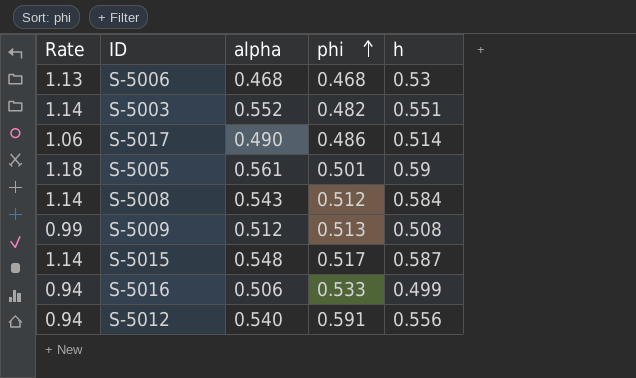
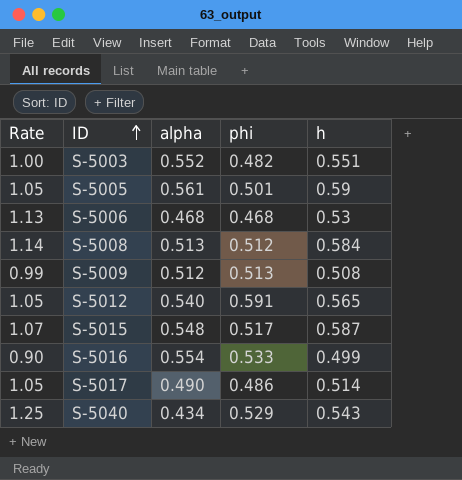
row order: phi ascending -> ID ascending
column Rate | formula: [h] / [phi] -> [h] / [alpha]
S-5008 | alpha: 0.543 -> 0.513
S-5012 | h: 0.556 -> 0.565
S-5016 | alpha: 0.506 -> 0.554
row S-5040: none -> 1.25 | 0.434 | 0.529 | 0.543

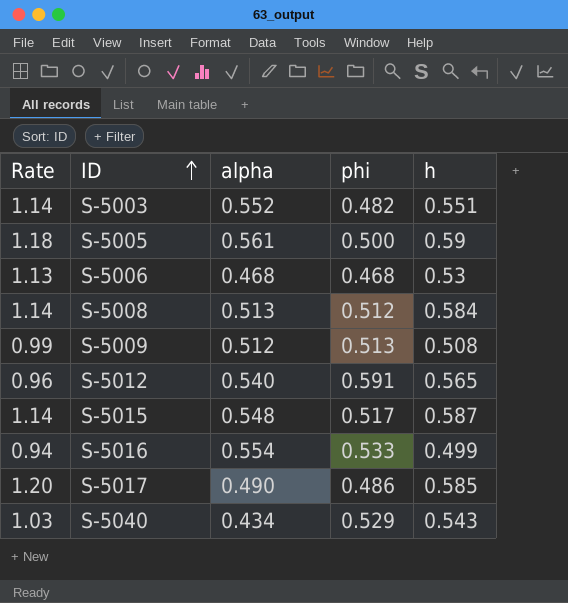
column Rate | formula: [h] / [alpha] -> [h] / [phi]
S-5005 | phi: 0.501 -> 0.500
S-5017 | h: 0.514 -> 0.585

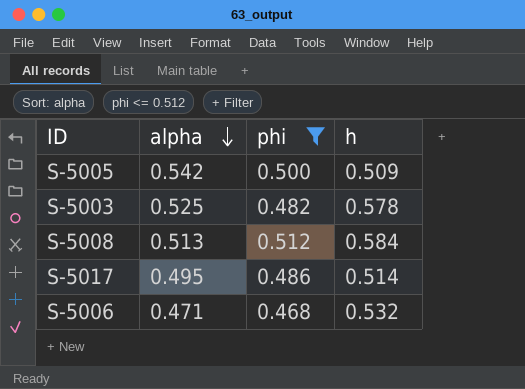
filter: none -> phi <= 0.512
row order: ID ascending -> alpha descending
column Rate | formula: [h] / [phi] -> none
S-5005 | alpha: 0.561 -> 0.542
S-5005 | h: 0.59 -> 0.509
S-5003 | alpha: 0.552 -> 0.525
S-5003 | h: 0.551 -> 0.578
S-5017 | alpha: 0.490 -> 0.495
S-5017 | h: 0.585 -> 0.514
S-5006 | alpha: 0.468 -> 0.471
S-5006 | h: 0.53 -> 0.532

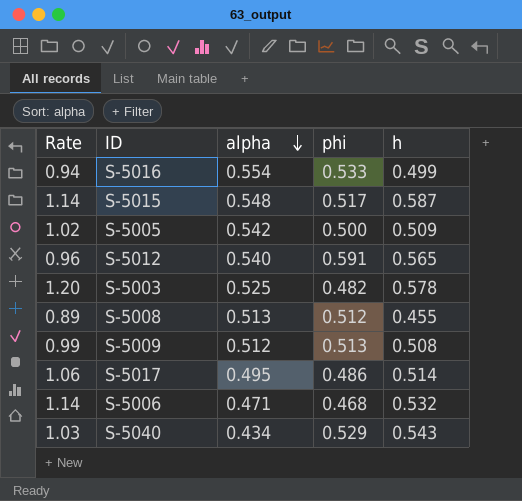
filter: phi <= 0.512 -> none
column Rate | formula: none -> [h] / [phi]
S-5008 | h: 0.584 -> 0.455

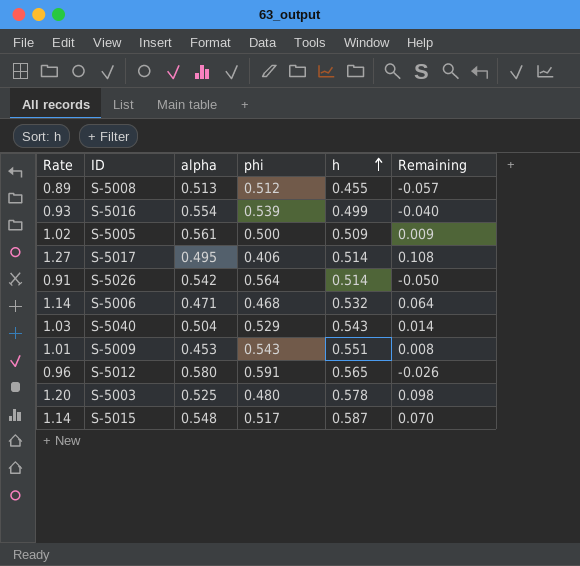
row order: alpha descending -> h ascending
column Remaining | formula: none -> [h] - [phi]
S-5016 | Rate: 0.94 -> 0.93
S-5016 | phi: 0.533 -> 0.539
S-5005 | alpha: 0.542 -> 0.561
S-5017 | Rate: 1.06 -> 1.27
S-5017 | phi: 0.486 -> 0.406
row S-5026: none -> 0.91 | 0.542 | 0.564 | 0.514 | -0.050
S-5040 | alpha: 0.434 -> 0.504
S-5009 | Rate: 0.99 -> 1.01
S-5009 | alpha: 0.512 -> 0.453
S-5009 | phi: 0.513 -> 0.543
S-5009 | h: 0.508 -> 0.551
S-5012 | alpha: 0.540 -> 0.580
S-5003 | phi: 0.482 -> 0.480

